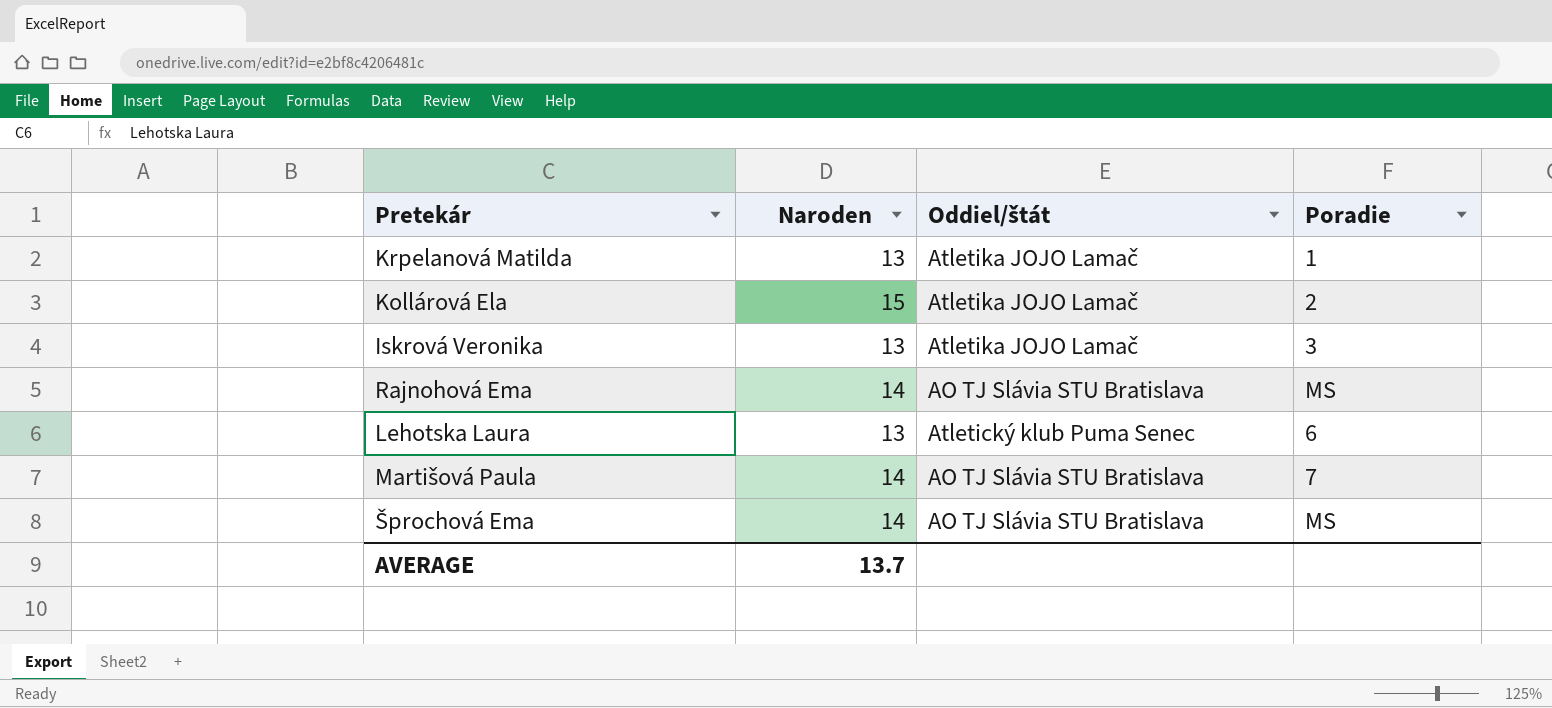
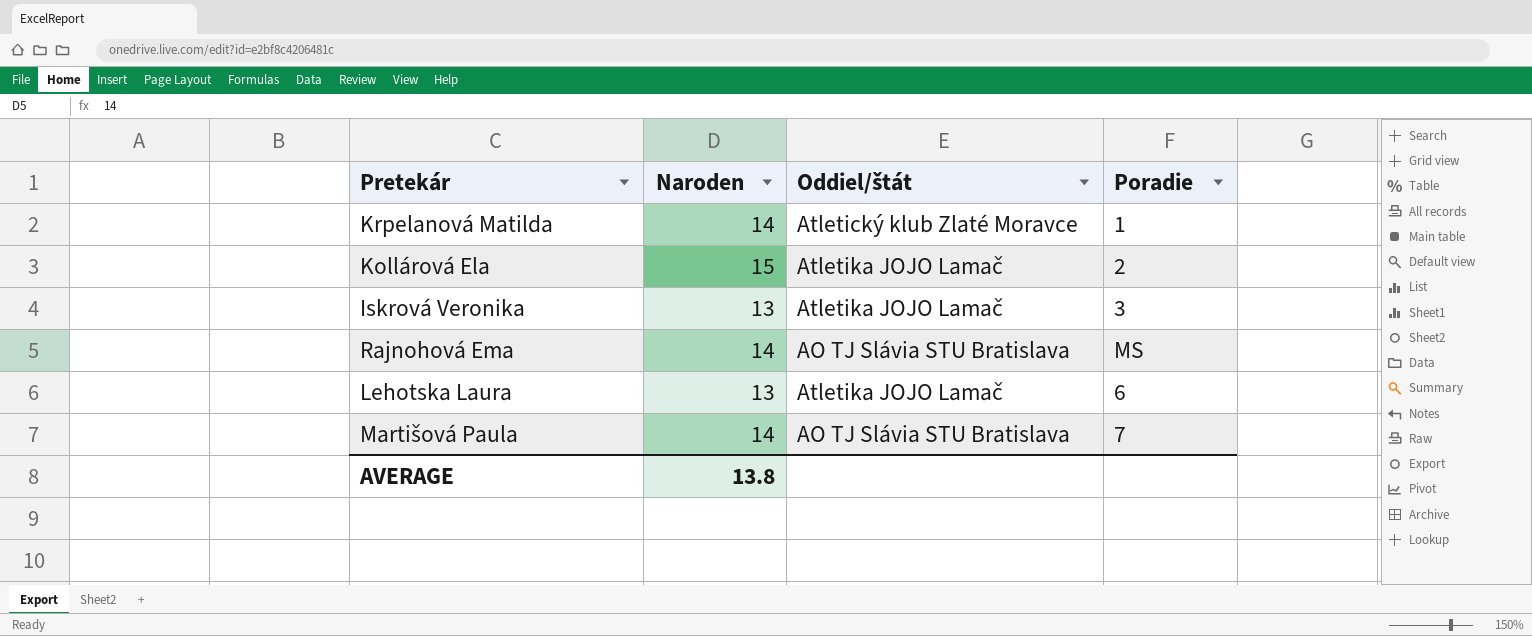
row Šprochová Ema: 14 | AO TJ Slávia STU Bratislava | MS -> none
Krpelanová Matilda | Naroden: 13 -> 14
Krpelanová Matilda | Oddiel/štát: Atletika JOJO Lamač -> Atletický klub Zlaté Moravce
Lehotska Laura | Oddiel/štát: Atletický klub Puma Senec -> Atletika JOJO Lamač
AVERAGE | Naroden: 13.7 -> 13.8

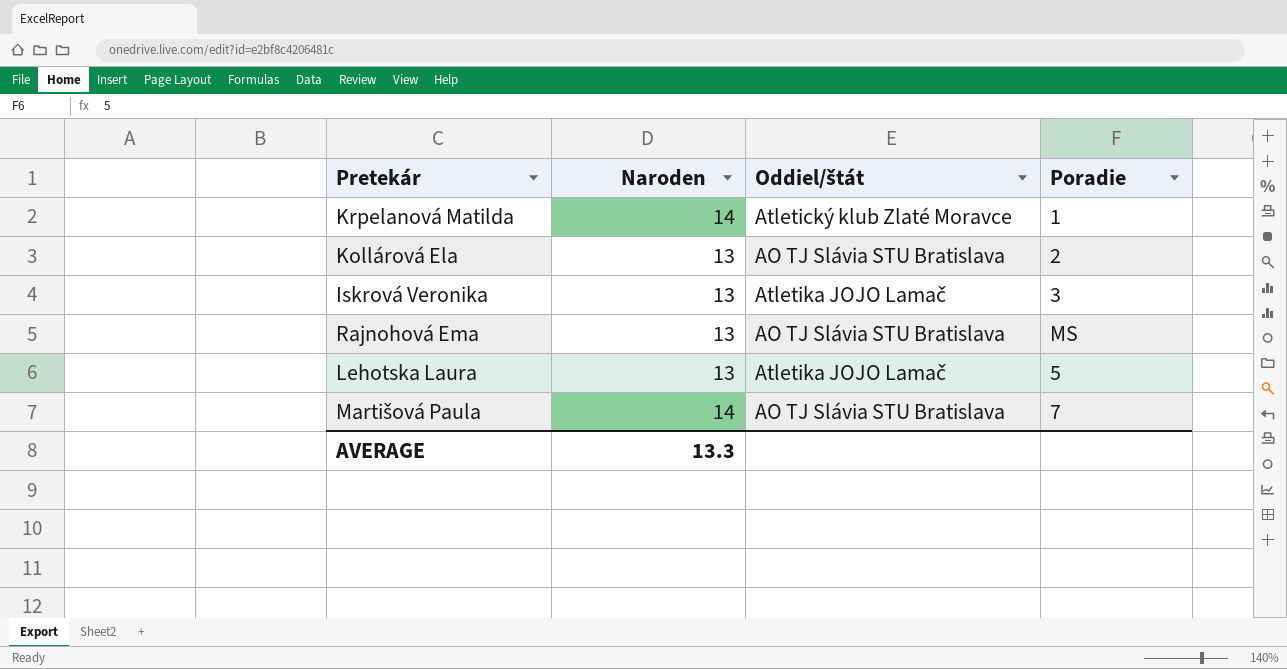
Kollárová Ela | Naroden: 15 -> 13
Kollárová Ela | Oddiel/štát: Atletika JOJO Lamač -> AO TJ Slávia STU Bratislava
Rajnohová Ema | Naroden: 14 -> 13
Lehotska Laura | Poradie: 6 -> 5
AVERAGE | Naroden: 13.8 -> 13.3

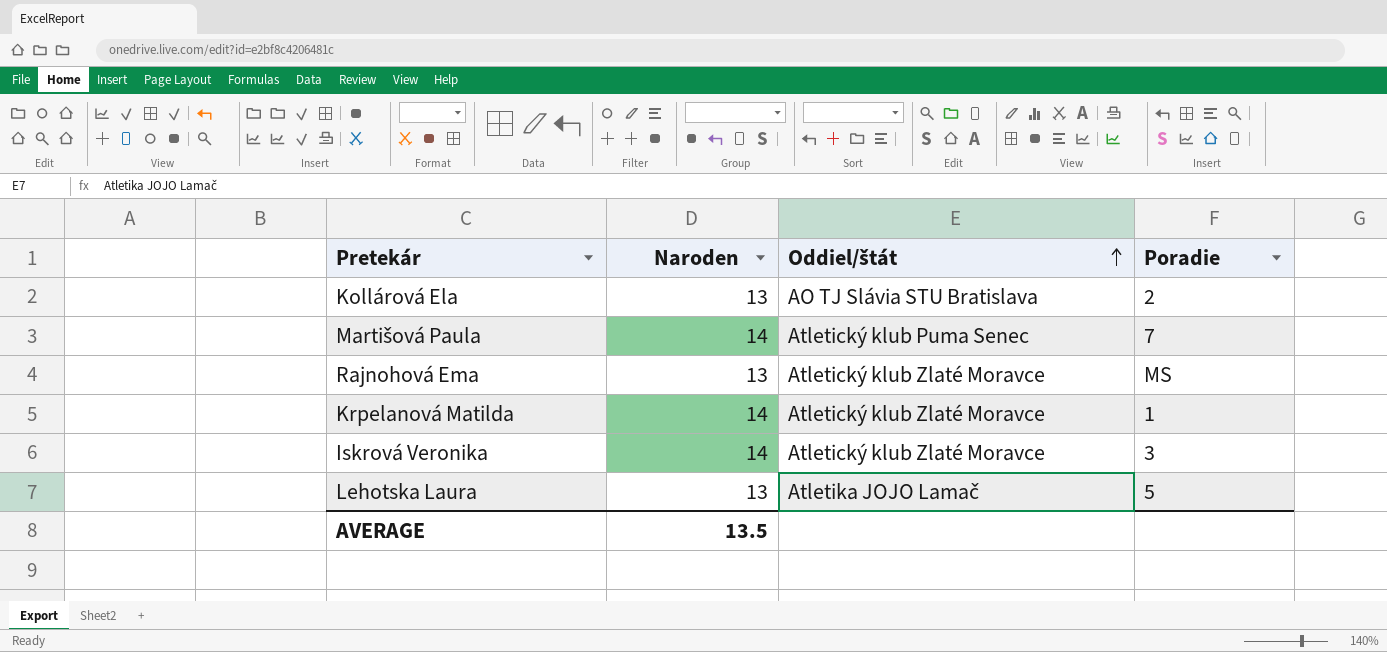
row order: none -> Oddiel/štát ascending
Martišová Paula | Oddiel/štát: AO TJ Slávia STU Bratislava -> Atletický klub Puma Senec
Rajnohová Ema | Oddiel/štát: AO TJ Slávia STU Bratislava -> Atletický klub Zlaté Moravce
Iskrová Veronika | Naroden: 13 -> 14
Iskrová Veronika | Oddiel/štát: Atletika JOJO Lamač -> Atletický klub Zlaté Moravce
AVERAGE | Naroden: 13.3 -> 13.5

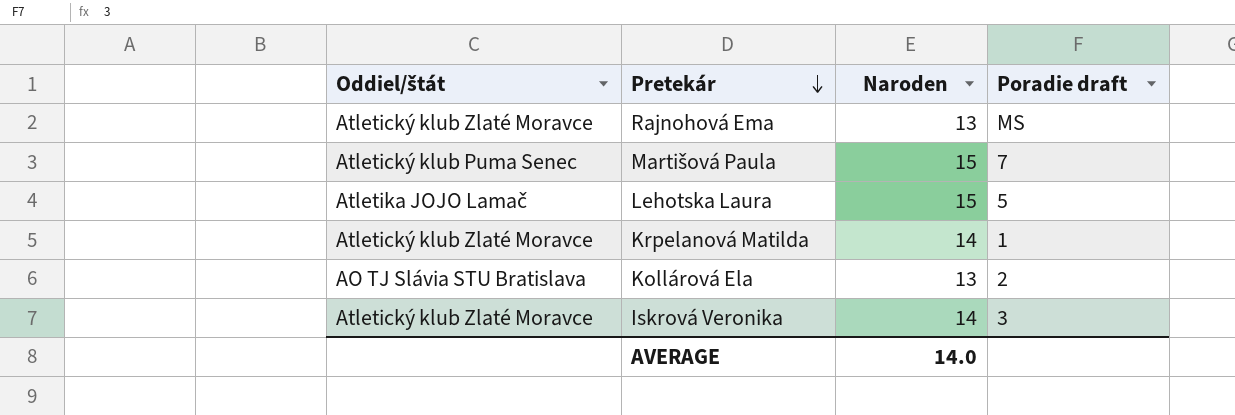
row order: Oddiel/štát ascending -> Pretekár descending
column Oddiel/štát | position: 3 -> 1
column name: Poradie -> Poradie draft
Martišová Paula | Naroden: 14 -> 15
Lehotska Laura | Naroden: 13 -> 15
AVERAGE | Naroden: 13.5 -> 14.0

